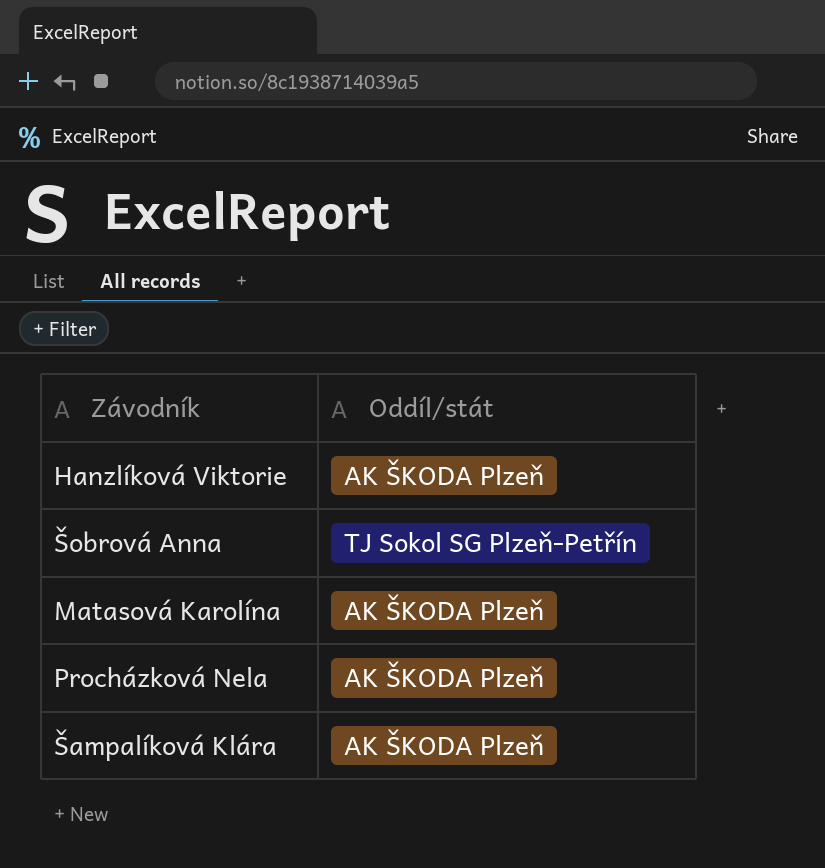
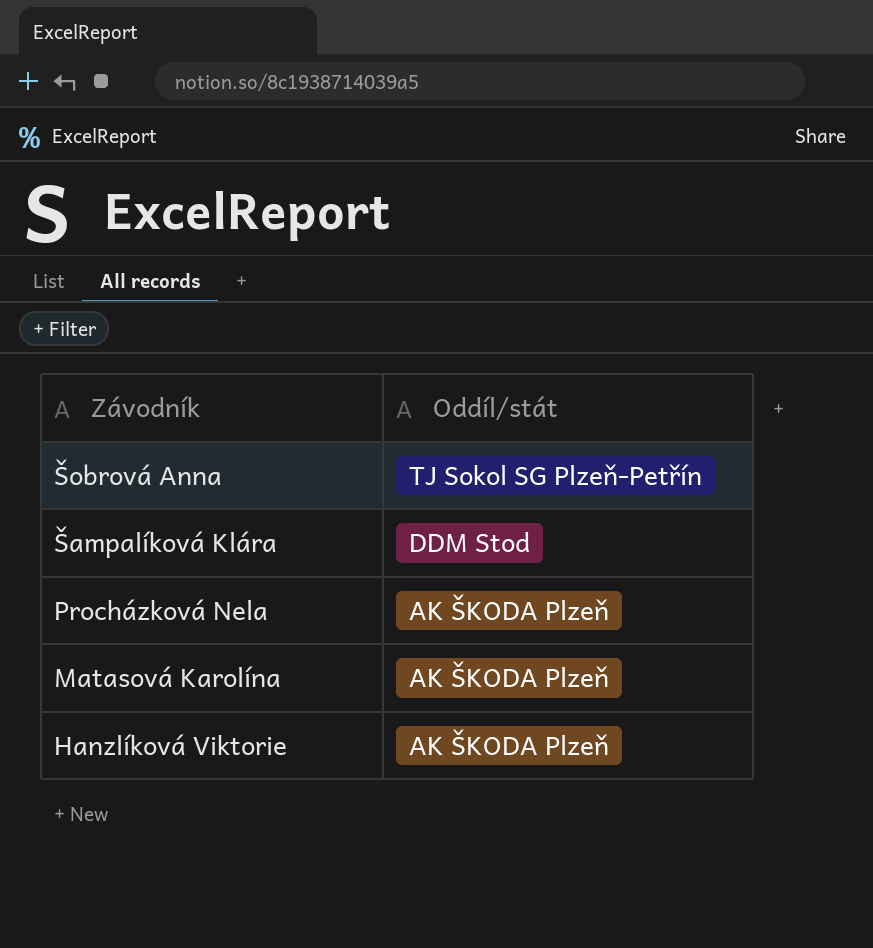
row order: none -> Závodník descending
Šampalíková Klára | Oddíl/stát: AK ŠKODA Plzeň -> DDM Stod

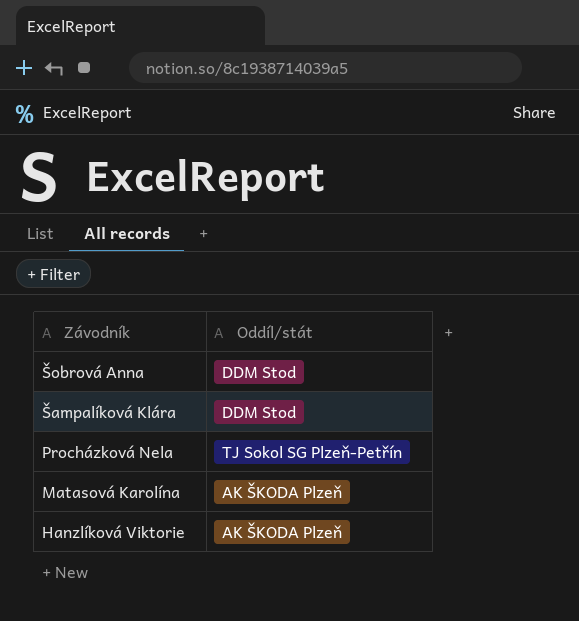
Šobrová Anna | Oddíl/stát: TJ Sokol SG Plzeň-Petřín -> DDM Stod
Procházková Nela | Oddíl/stát: AK ŠKODA Plzeň -> TJ Sokol SG Plzeň-Petřín

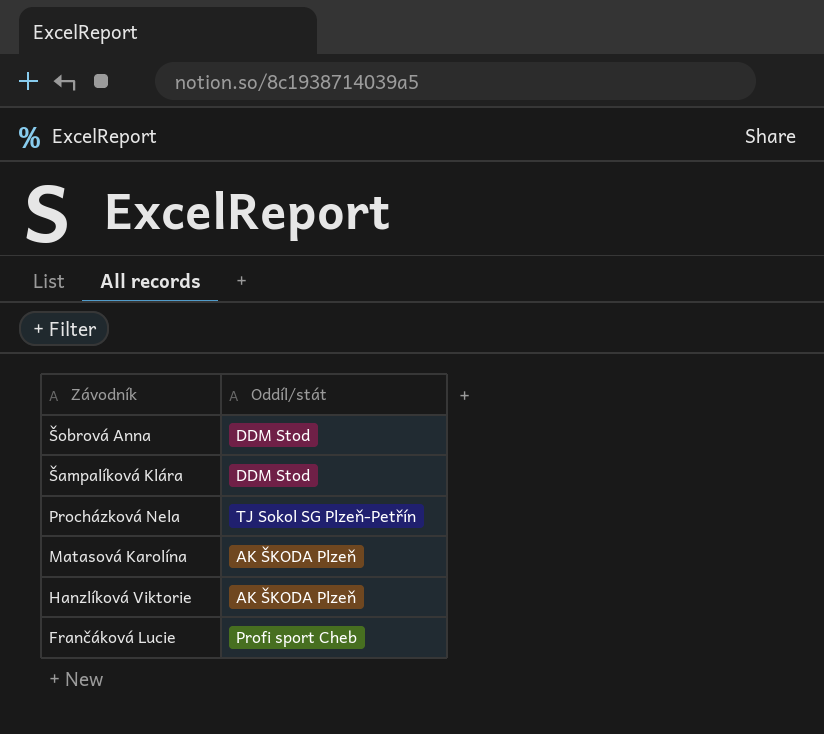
row Frančáková Lucie: none -> Profi sport Cheb

